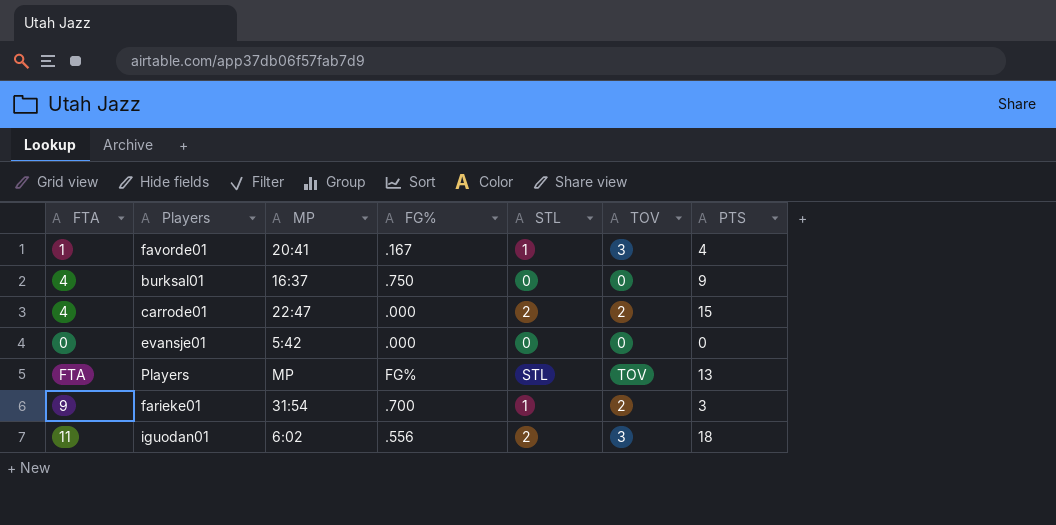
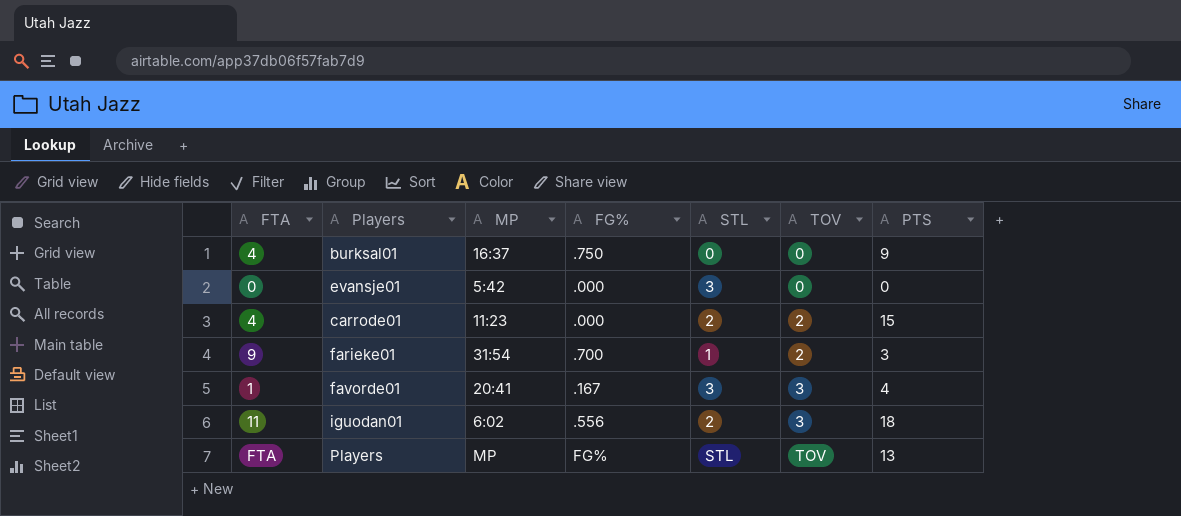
row order: none -> TOV ascending
evansje01 | STL: 0 -> 3
carrode01 | MP: 22:47 -> 11:23
favorde01 | STL: 1 -> 3

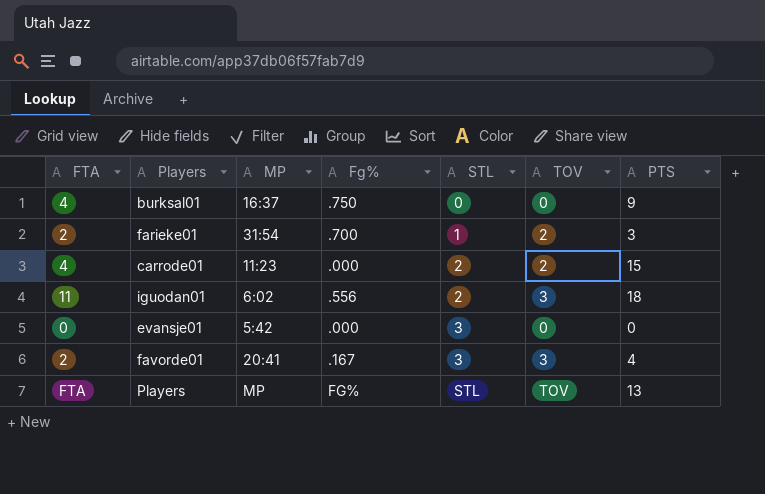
row order: TOV ascending -> STL ascending
column name: FG% -> Fg%
farieke01 | FTA: 9 -> 2
favorde01 | FTA: 1 -> 2

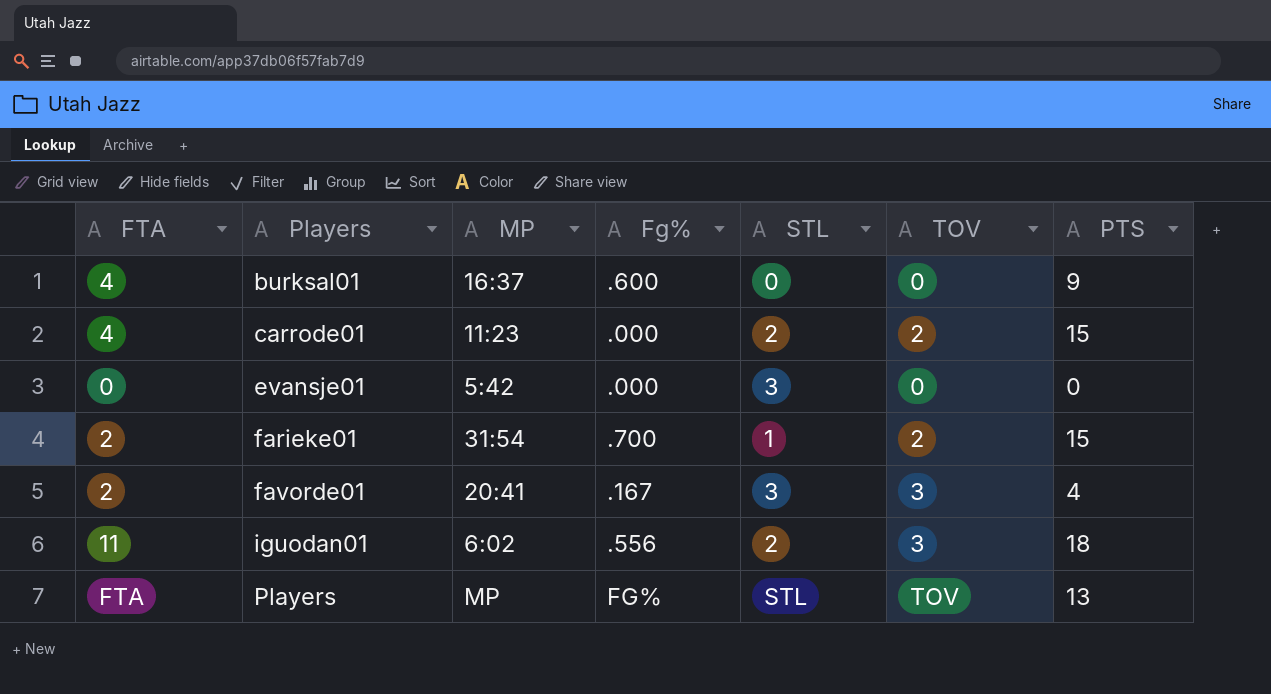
row order: STL ascending -> Players ascending
burksal01 | Fg%: .750 -> .600
farieke01 | PTS: 3 -> 15

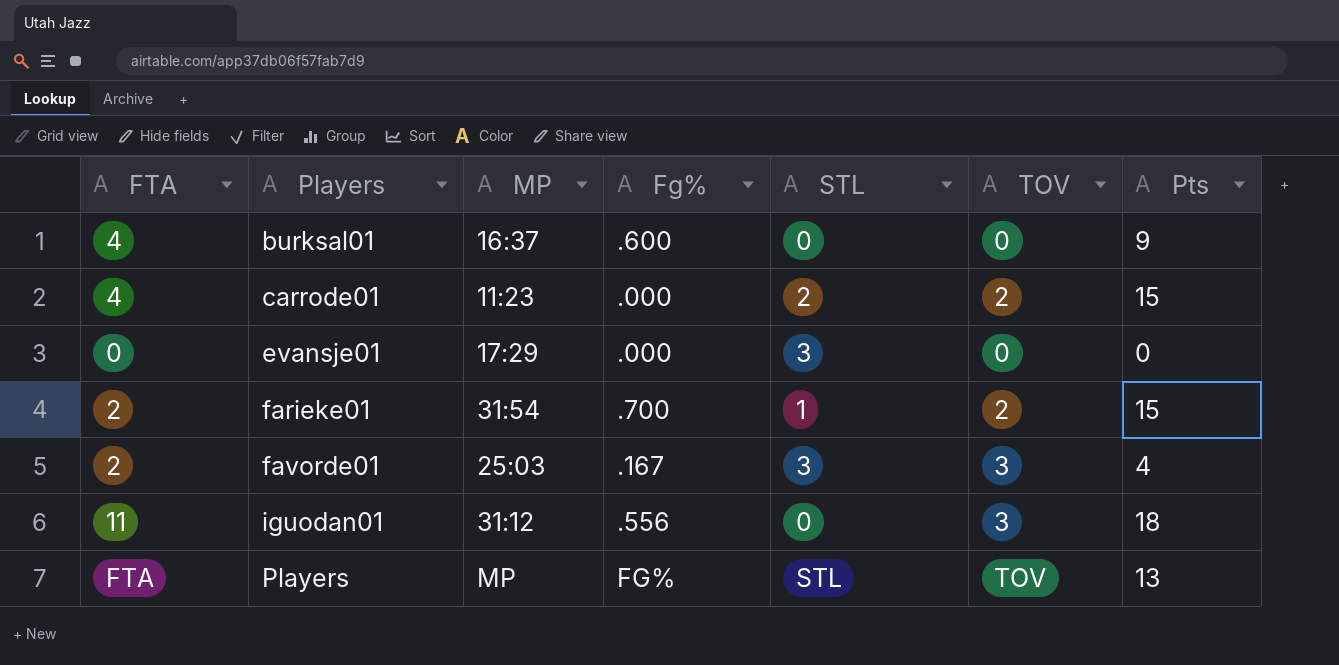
column name: PTS -> Pts
evansje01 | MP: 5:42 -> 17:29
favorde01 | MP: 20:41 -> 25:03
iguodan01 | MP: 6:02 -> 31:12
iguodan01 | STL: 2 -> 0

